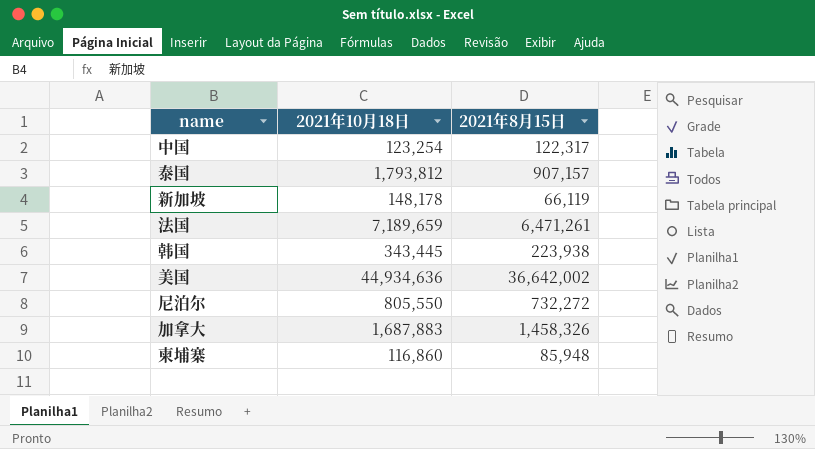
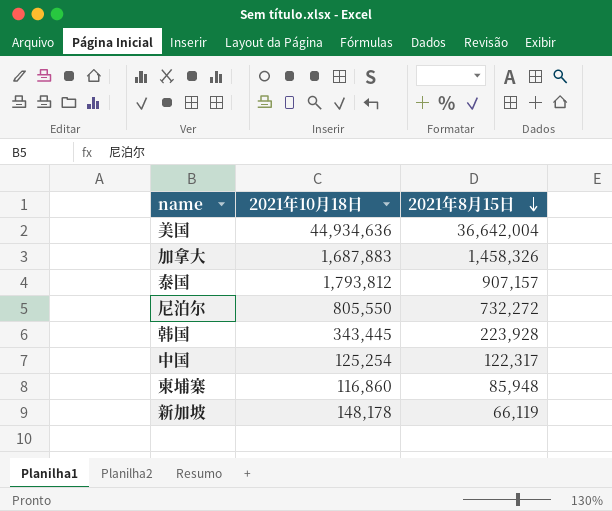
row order: none -> 2021年8月15日 descending
row 法国: 7,189,659 | 6,471,261 -> none
美国 | 2021年8月15日: 36,642,002 -> 36,642,004
韩国 | 2021年8月15日: 223,938 -> 223,928
中国 | 2021年10月18日: 123,254 -> 125,254

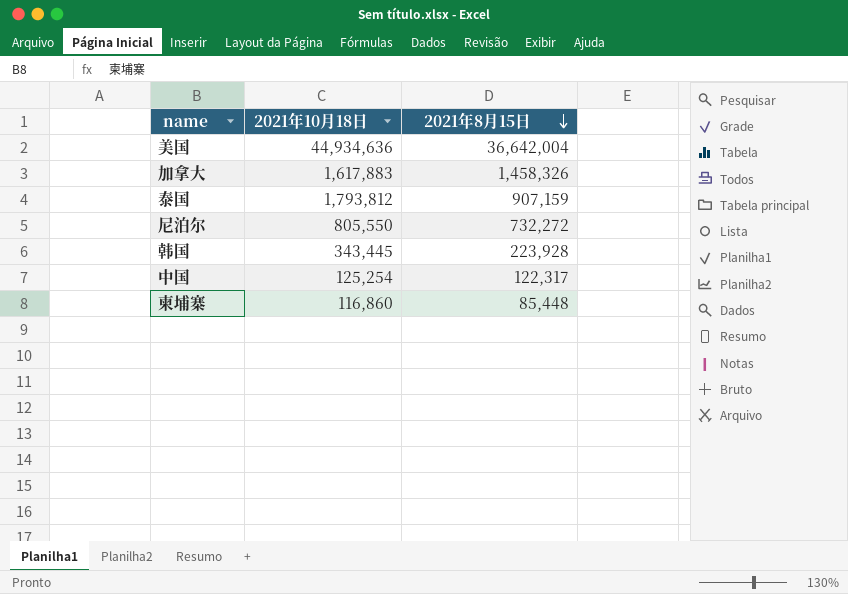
row 新加坡: 148,178 | 66,119 -> none
加拿大 | 2021年10月18日: 1,687,883 -> 1,617,883
泰国 | 2021年8月15日: 907,157 -> 907,159
柬埔寨 | 2021年8月15日: 85,948 -> 85,448

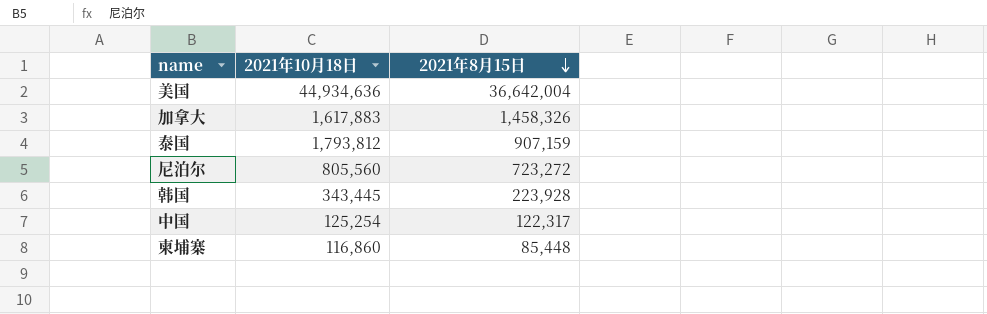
尼泊尔 | 2021年10月18日: 805,550 -> 805,560
尼泊尔 | 2021年8月15日: 732,272 -> 723,272

